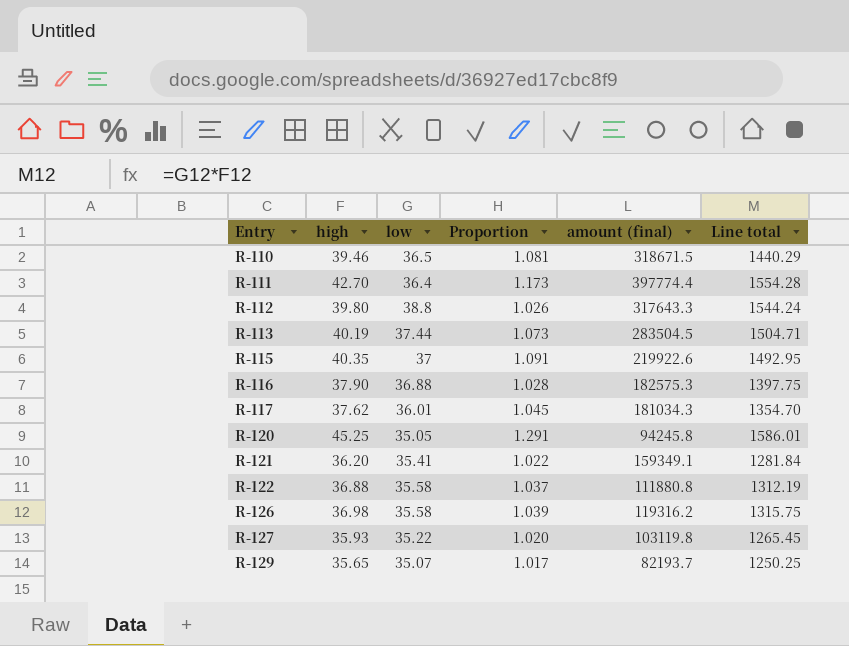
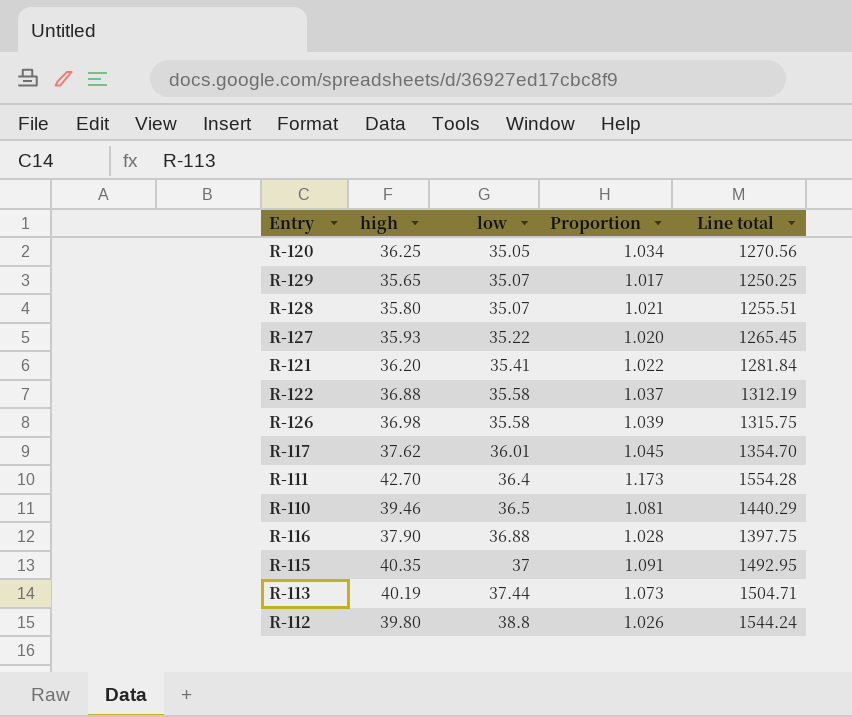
row order: Entry ascending -> low ascending
column amount (final) | position: 5 -> none
R-120 | high: 45.25 -> 36.25
R-120 | Proportion: 1.291 -> 1.034
R-120 | Line total: 1586.01 -> 1270.56
row R-128: none -> 35.80 | 35.07 | 1.021 | 1255.51

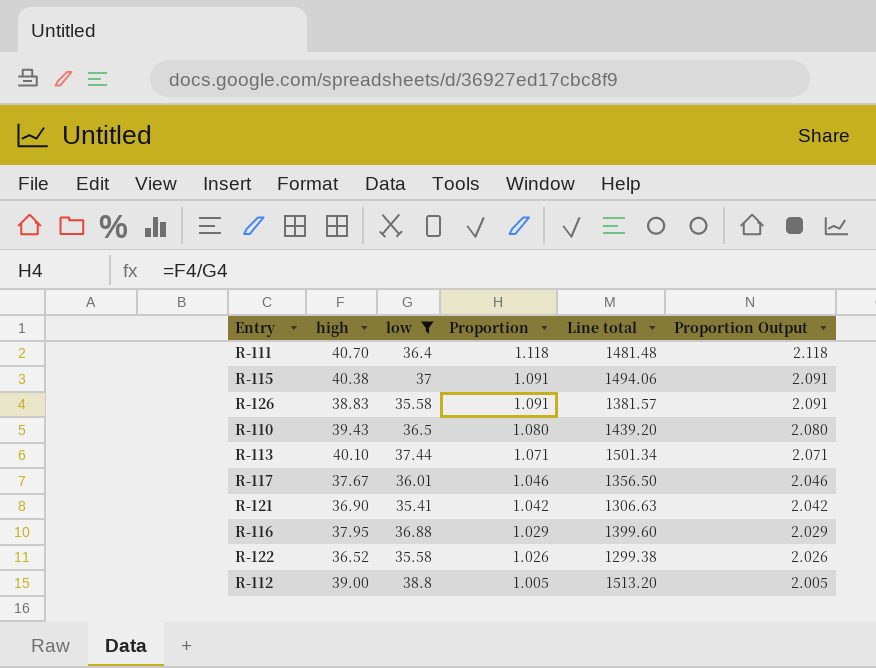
filter: none -> low >= 35.41
row order: low ascending -> Proportion descending
column Proportion Output | formula: none -> [Proportion] + 1
R-111 | high: 42.70 -> 40.70
R-111 | Proportion: 1.173 -> 1.118
R-111 | Line total: 1554.28 -> 1481.48
R-115 | high: 40.35 -> 40.38
R-115 | Line total: 1492.95 -> 1494.06
R-126 | high: 36.98 -> 38.83
R-126 | Proportion: 1.039 -> 1.091
R-126 | Line total: 1315.75 -> 1381.57
R-110 | high: 39.46 -> 39.43
R-110 | Proportion: 1.081 -> 1.080
R-110 | Line total: 1440.29 -> 1439.20
R-113 | high: 40.19 -> 40.10
R-113 | Proportion: 1.073 -> 1.071
R-113 | Line total: 1504.71 -> 1501.34
R-117 | high: 37.62 -> 37.67
R-117 | Proportion: 1.045 -> 1.046
R-117 | Line total: 1354.70 -> 1356.50
R-121 | high: 36.20 -> 36.90
R-121 | Proportion: 1.022 -> 1.042
R-121 | Line total: 1281.84 -> 1306.63
R-116 | high: 37.90 -> 37.95
R-116 | Proportion: 1.028 -> 1.029
R-116 | Line total: 1397.75 -> 1399.60
R-122 | high: 36.88 -> 36.52
R-122 | Proportion: 1.037 -> 1.026
R-122 | Line total: 1312.19 -> 1299.38
R-112 | high: 39.80 -> 39.00
R-112 | Proportion: 1.026 -> 1.005
R-112 | Line total: 1544.24 -> 1513.20

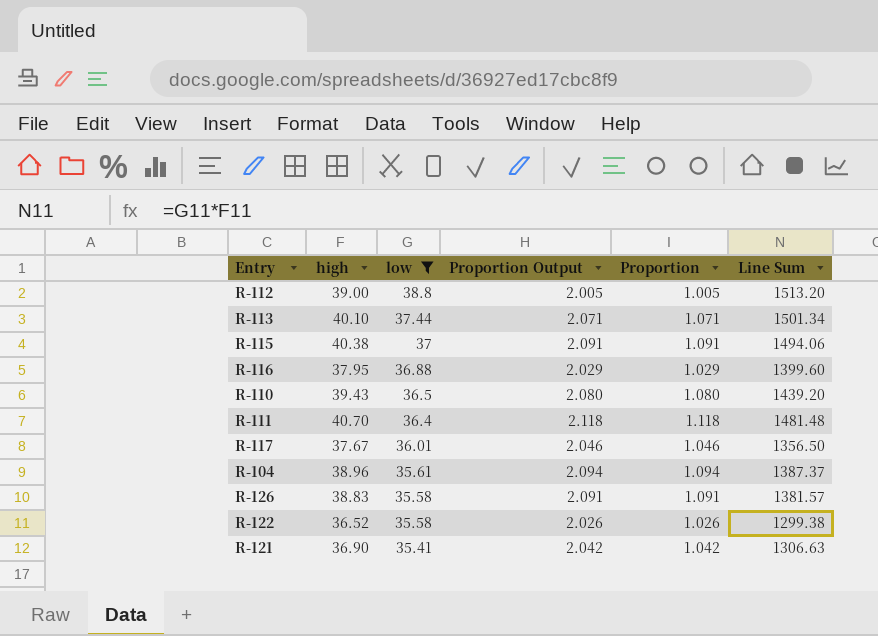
row order: Proportion descending -> low descending
column Proportion Output | position: 6 -> 4
column name: Line total -> Line Sum
row R-104: none -> 38.96 | 35.61 | 2.094 | 1.094 | 1387.37

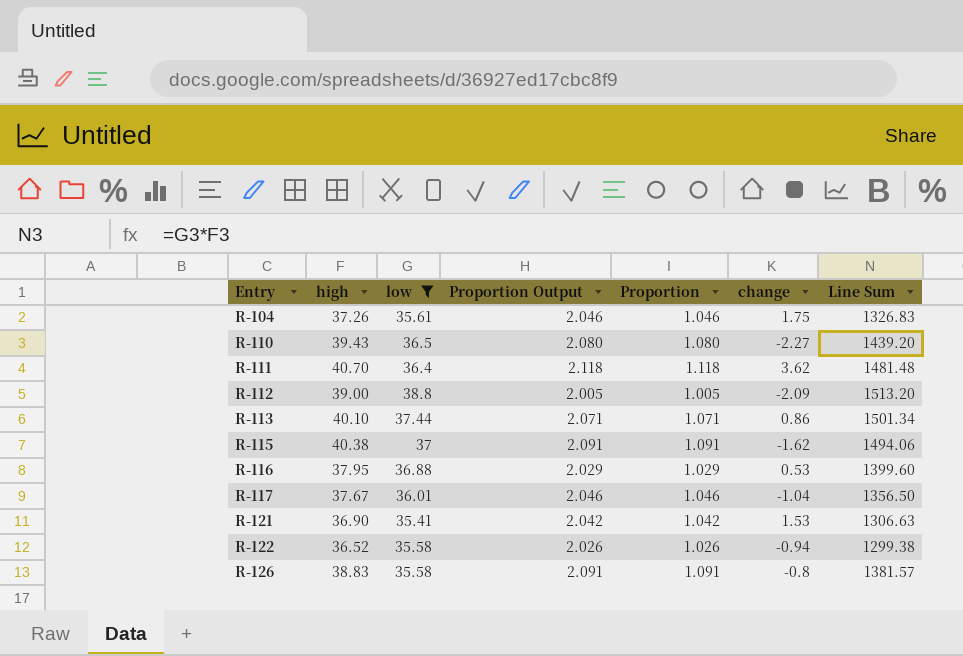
row order: low descending -> Entry ascending
column change | position: none -> 6
R-104 | high: 38.96 -> 37.26
R-104 | Proportion Output: 2.094 -> 2.046
R-104 | Proportion: 1.094 -> 1.046
R-104 | Line Sum: 1387.37 -> 1326.83

